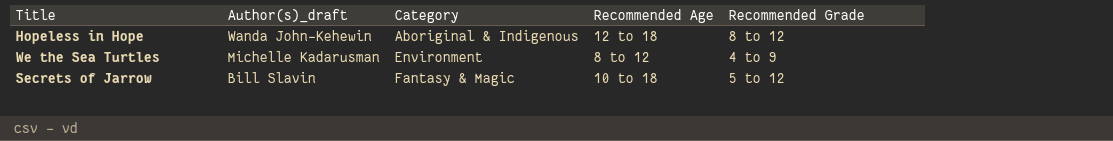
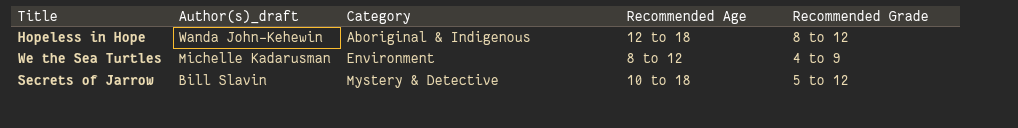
Secrets of Jarrow | Category: Fantasy & Magic -> Mystery & Detective

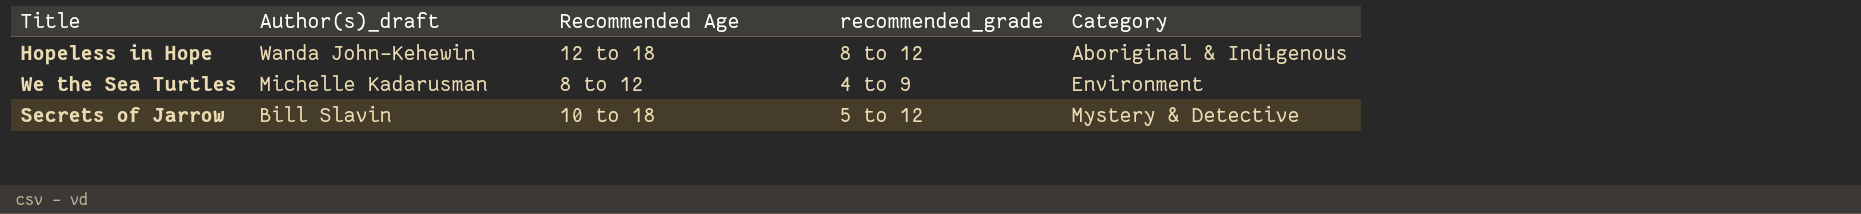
column name: Recommended Grade -> recommended_grade
column Category | position: 3 -> 5

